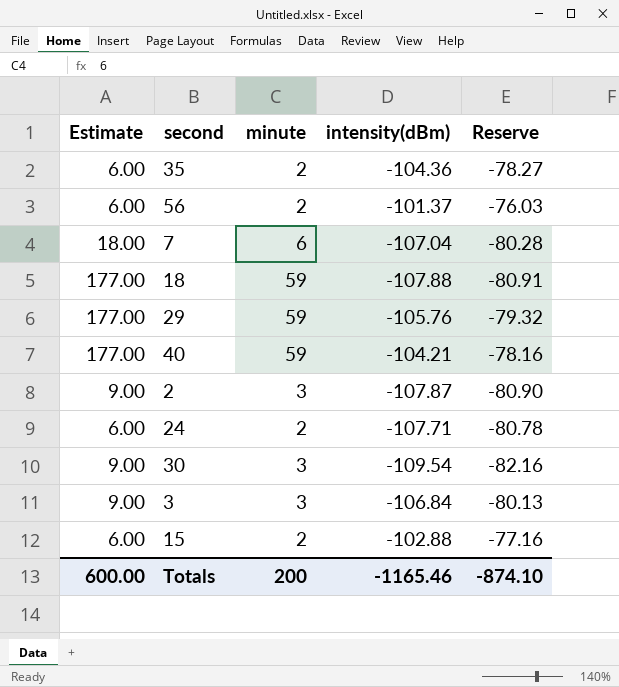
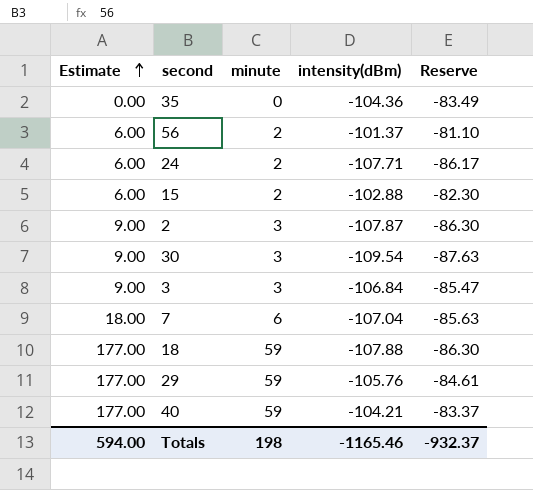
row order: none -> Estimate ascending
column Reserve | formula: [intensity(dBm)] * 0.75 -> [intensity(dBm)] * 0.8
35 | Estimate: 6.00 -> 0.00
35 | minute: 2 -> 0
Totals | Estimate: 600.00 -> 594.00
Totals | minute: 200 -> 198
Totals | Reserve: -874.10 -> -932.37

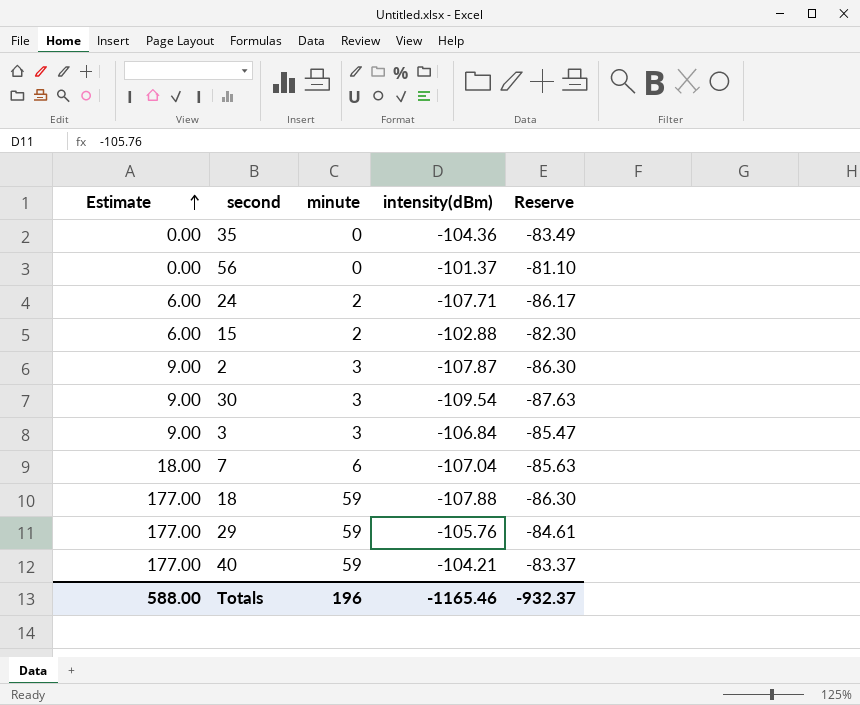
56 | Estimate: 6.00 -> 0.00
56 | minute: 2 -> 0
Totals | Estimate: 594.00 -> 588.00
Totals | minute: 198 -> 196

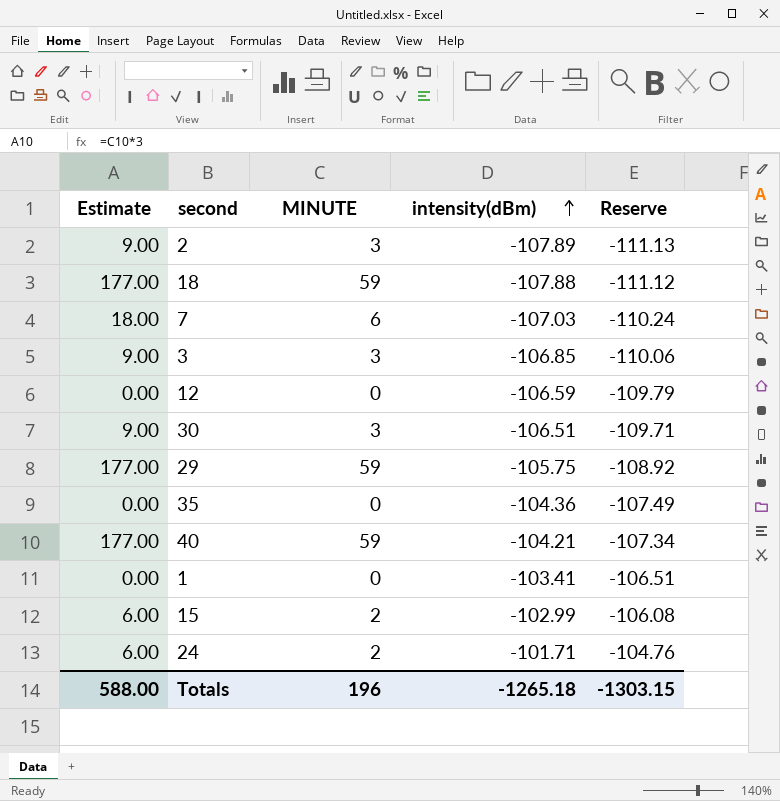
row order: Estimate ascending -> intensity(dBm) ascending
column name: minute -> MINUTE
column Reserve | formula: [intensity(dBm)] * 0.8 -> [intensity(dBm)] * 1.03
row 56: 0.00 | 0 | -101.37 | -81.10 -> none
2 | intensity(dBm): -107.87 -> -107.89
7 | intensity(dBm): -107.04 -> -107.03
3 | intensity(dBm): -106.84 -> -106.85
row 12: none -> 0.00 | 0 | -106.59 | -109.79
30 | intensity(dBm): -109.54 -> -106.51
29 | intensity(dBm): -105.76 -> -105.75
row 1: none -> 0.00 | 0 | -103.41 | -106.51
15 | intensity(dBm): -102.88 -> -102.99
24 | intensity(dBm): -107.71 -> -101.71
Totals | intensity(dBm): -1165.46 -> -1265.18
Totals | Reserve: -932.37 -> -1303.15

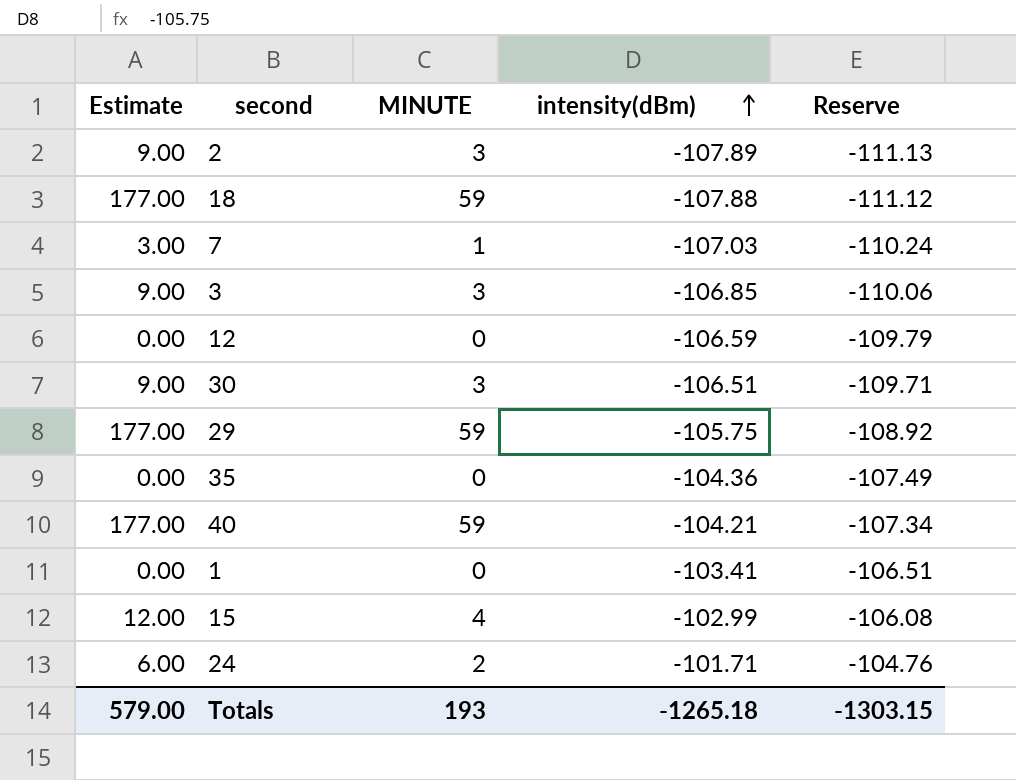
7 | Estimate: 18.00 -> 3.00
7 | MINUTE: 6 -> 1
15 | Estimate: 6.00 -> 12.00
15 | MINUTE: 2 -> 4
Totals | Estimate: 588.00 -> 579.00
Totals | MINUTE: 196 -> 193

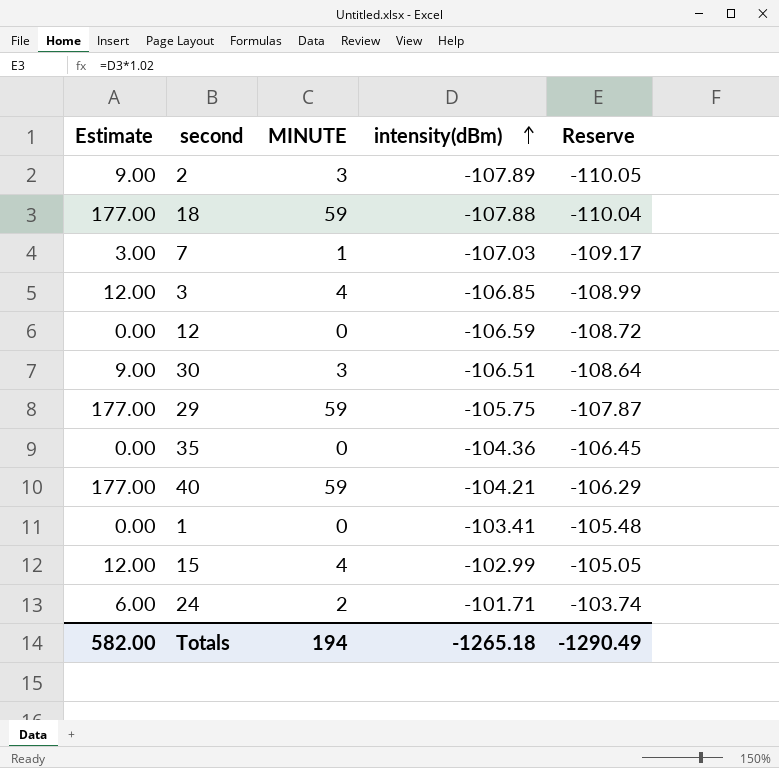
column Reserve | formula: [intensity(dBm)] * 1.03 -> [intensity(dBm)] * 1.02
3 | Estimate: 9.00 -> 12.00
3 | MINUTE: 3 -> 4
Totals | Estimate: 579.00 -> 582.00
Totals | MINUTE: 193 -> 194
Totals | Reserve: -1303.15 -> -1290.49

